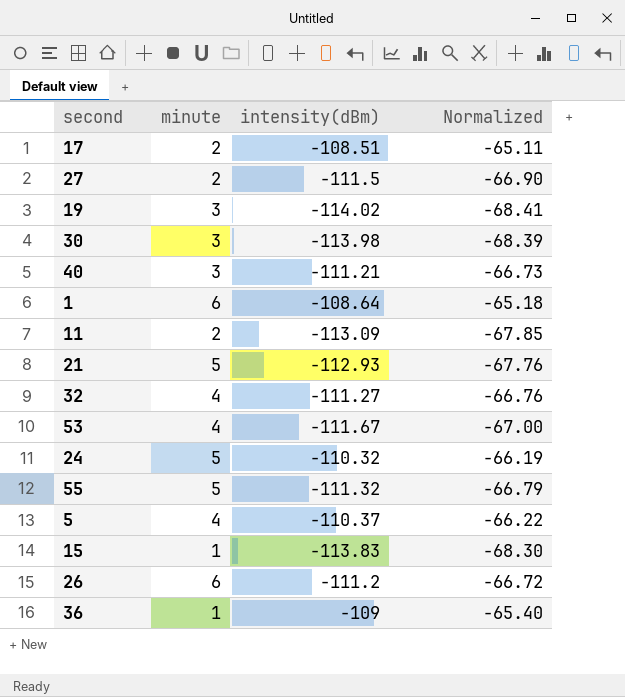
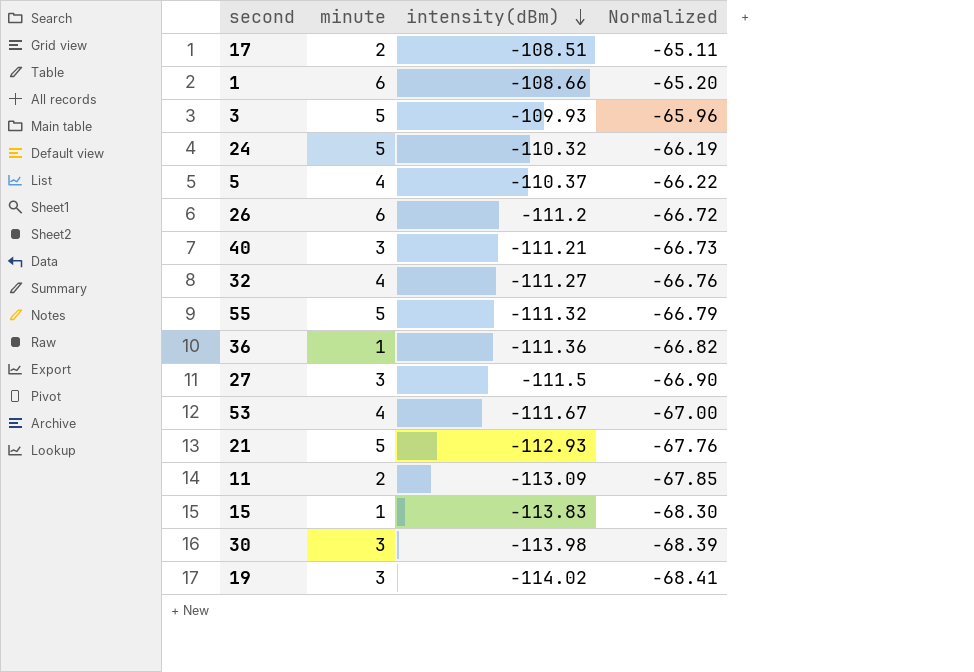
row order: none -> intensity(dBm) descending
1 | intensity(dBm): -108.64 -> -108.66
1 | Normalized: -65.18 -> -65.20
row 3: none -> 5 | -109.93 | -65.96
36 | intensity(dBm): -109 -> -111.36
36 | Normalized: -65.40 -> -66.82
27 | minute: 2 -> 3

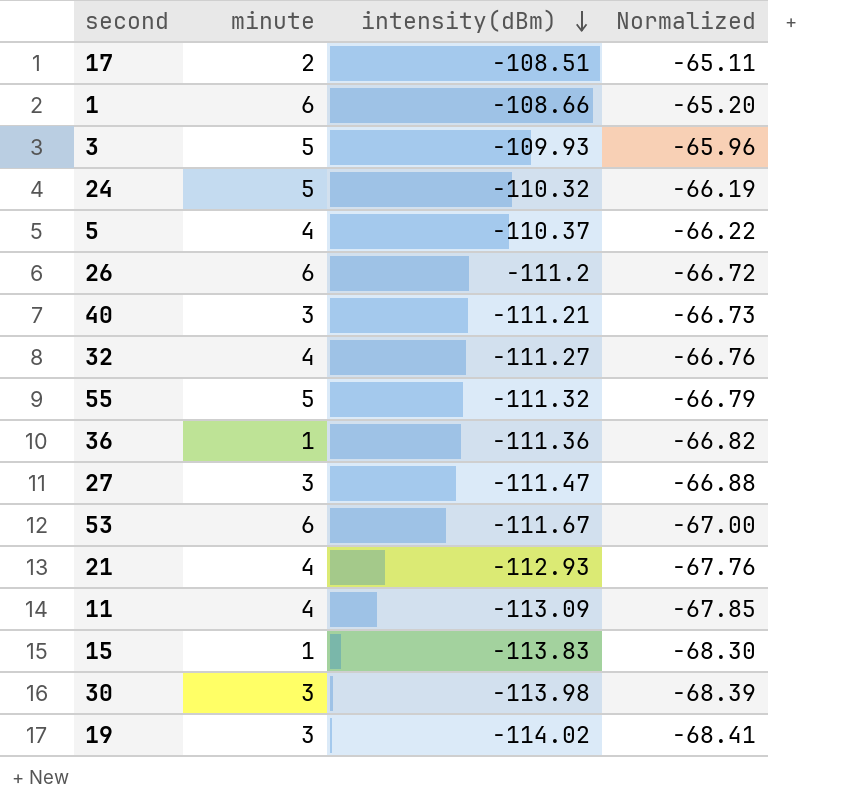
27 | intensity(dBm): -111.5 -> -111.47
27 | Normalized: -66.90 -> -66.88
53 | minute: 4 -> 6
21 | minute: 5 -> 4
11 | minute: 2 -> 4

